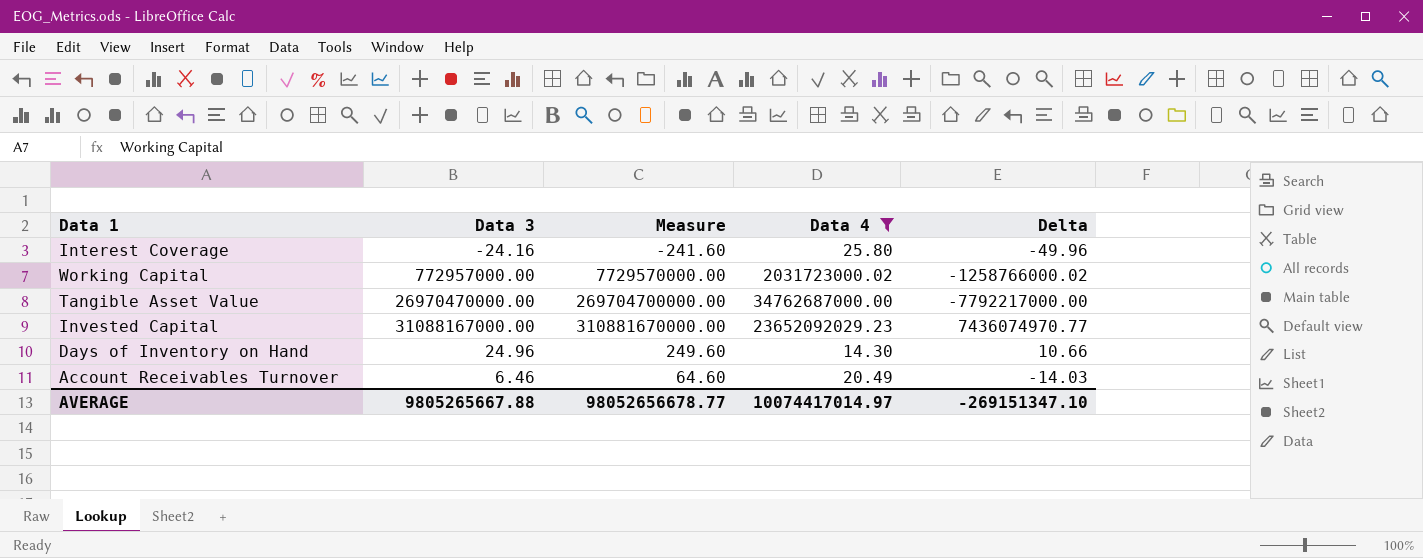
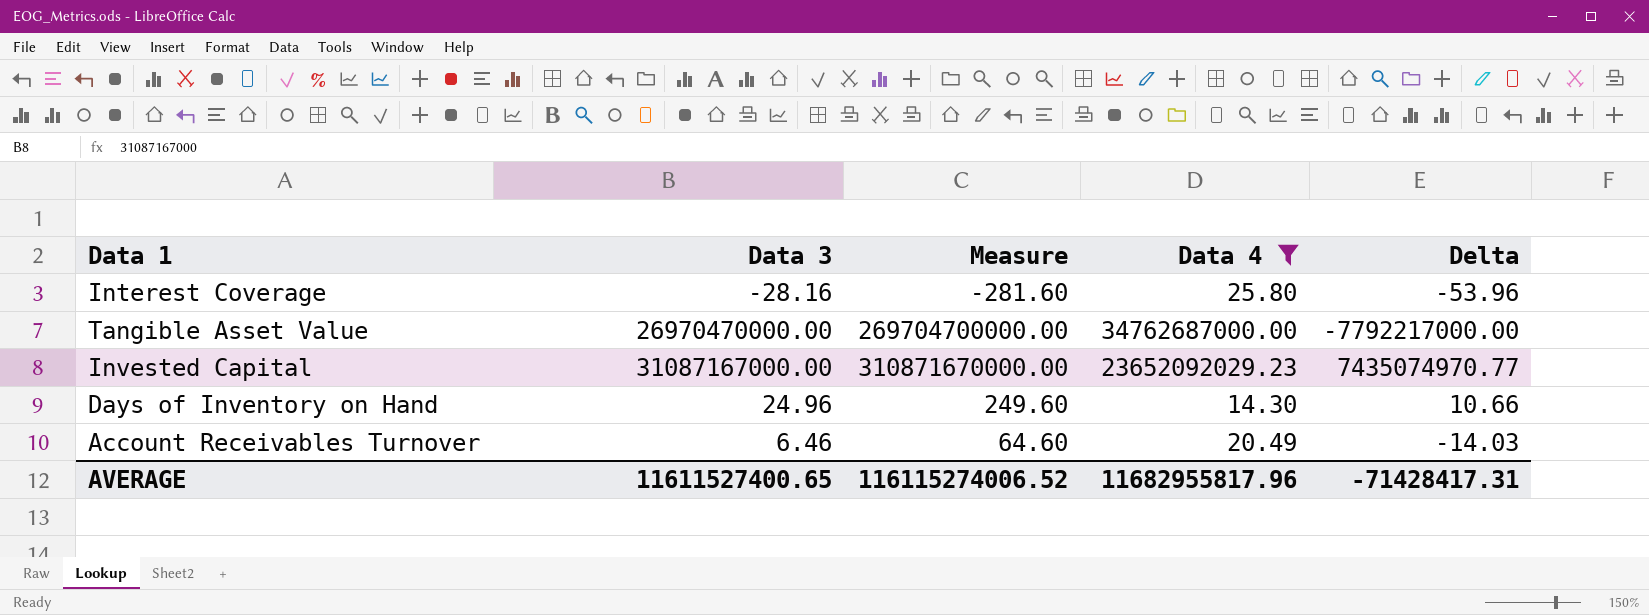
row Working Capital: 772957000.00 | 7729570000.00 | 2031723000.02 | -1258766000.02 -> none
Interest Coverage | Data 3: -24.16 -> -28.16
Interest Coverage | Measure: -241.60 -> -281.60
Interest Coverage | Delta: -49.96 -> -53.96
Invested Capital | Data 3: 31088167000.00 -> 31087167000.00
Invested Capital | Measure: 310881670000.00 -> 310871670000.00
Invested Capital | Delta: 7436074970.77 -> 7435074970.77
AVERAGE | Data 3: 9805265667.88 -> 11611527400.65
AVERAGE | Measure: 98052656678.77 -> 116115274006.52
AVERAGE | Data 4: 10074417014.97 -> 11682955817.96
AVERAGE | Delta: -269151347.10 -> -71428417.31

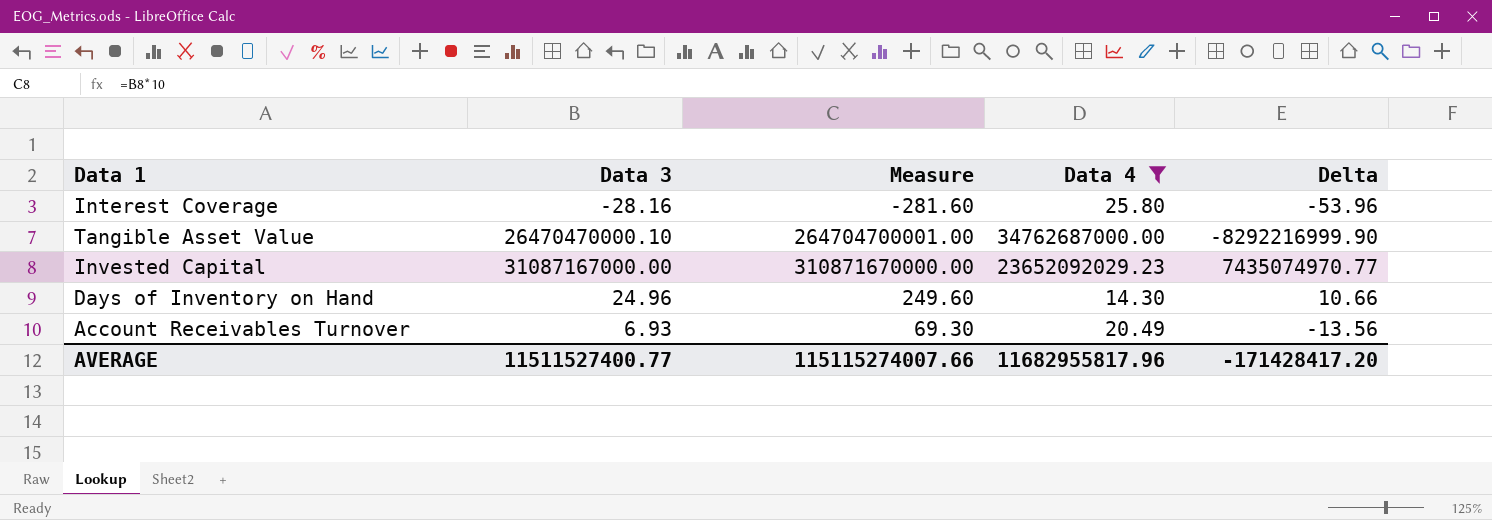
Tangible Asset Value | Data 3: 26970470000.00 -> 26470470000.10
Tangible Asset Value | Measure: 269704700000.00 -> 264704700001.00
Tangible Asset Value | Delta: -7792217000.00 -> -8292216999.90
Account Receivables Turnover | Data 3: 6.46 -> 6.93
Account Receivables Turnover | Measure: 64.60 -> 69.30
Account Receivables Turnover | Delta: -14.03 -> -13.56
AVERAGE | Data 3: 11611527400.65 -> 11511527400.77
AVERAGE | Measure: 116115274006.52 -> 115115274007.66
AVERAGE | Delta: -71428417.31 -> -171428417.20

